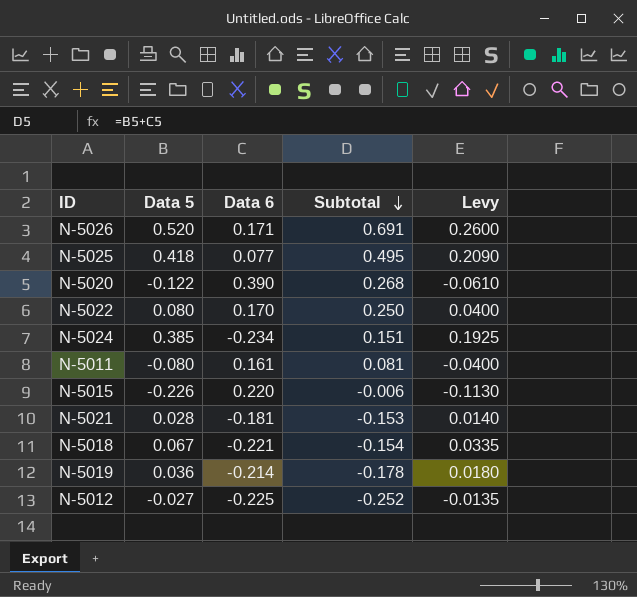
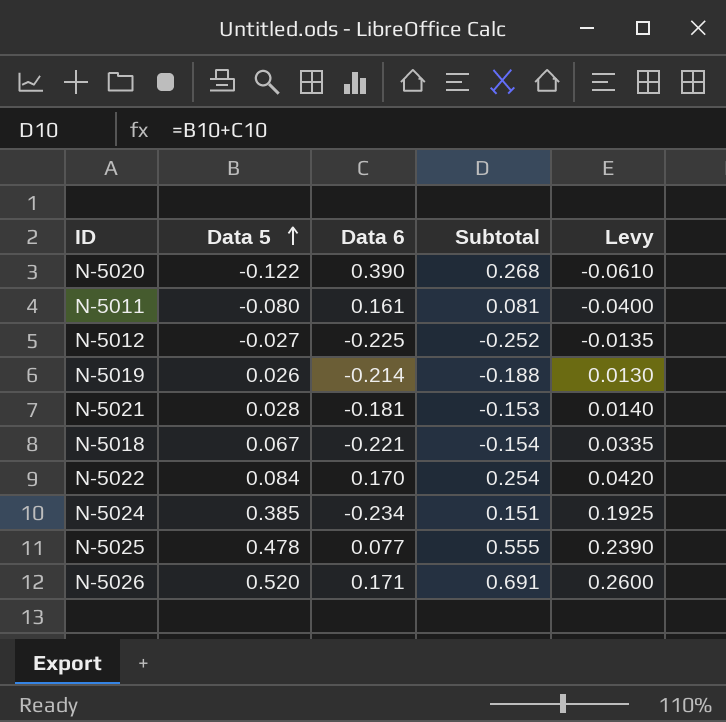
row order: Subtotal descending -> Data 5 ascending
row N-5015: -0.226 | 0.220 | -0.006 | -0.1130 -> none
N-5019 | Data 5: 0.036 -> 0.026
N-5019 | Subtotal: -0.178 -> -0.188
N-5019 | Levy: 0.0180 -> 0.0130
N-5022 | Data 5: 0.080 -> 0.084
N-5022 | Subtotal: 0.250 -> 0.254
N-5022 | Levy: 0.0400 -> 0.0420
N-5025 | Data 5: 0.418 -> 0.478
N-5025 | Subtotal: 0.495 -> 0.555
N-5025 | Levy: 0.2090 -> 0.2390

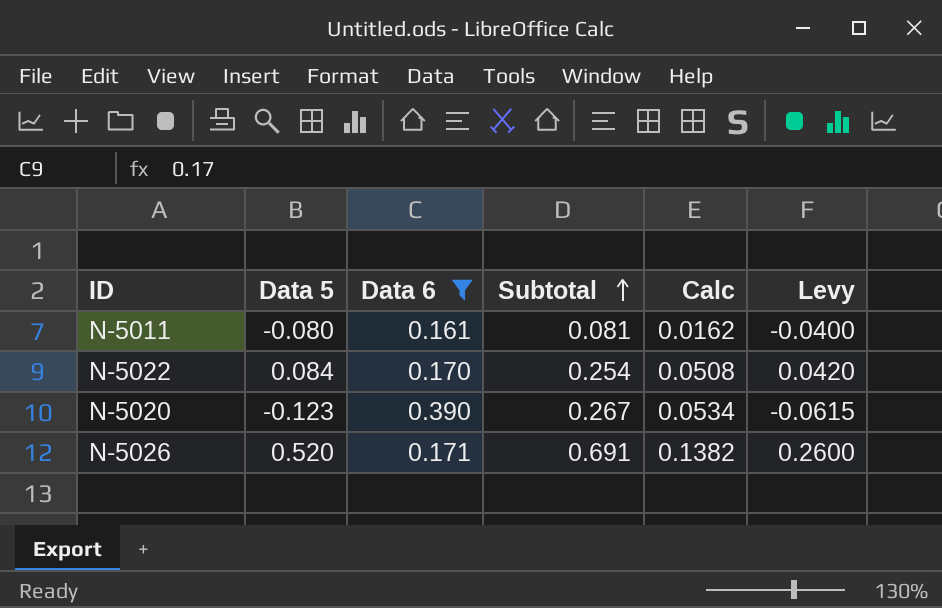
filter: none -> Data 6 >= 0.161
row order: Data 5 ascending -> Subtotal ascending
column Calc | formula: none -> [Subtotal] * 0.2
N-5020 | Data 5: -0.122 -> -0.123
N-5020 | Subtotal: 0.268 -> 0.267
N-5020 | Levy: -0.0610 -> -0.0615

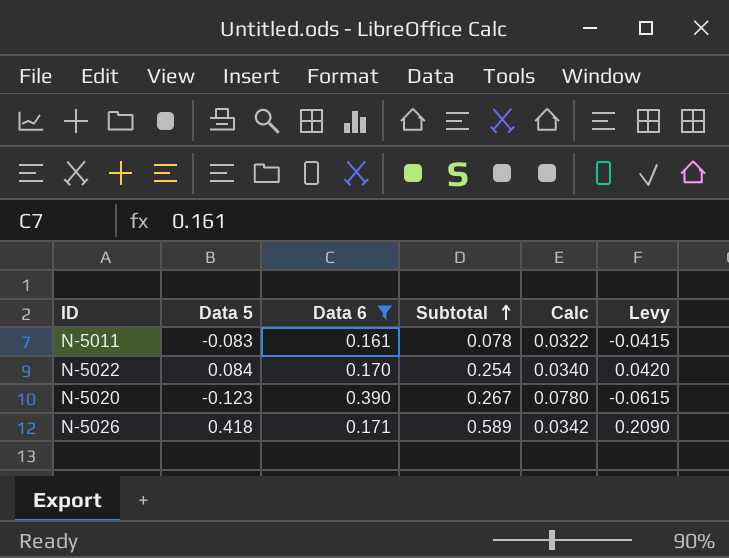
column Calc | formula: [Subtotal] * 0.2 -> [Data 6] * 0.2
N-5011 | Data 5: -0.080 -> -0.083
N-5011 | Subtotal: 0.081 -> 0.078
N-5011 | Levy: -0.0400 -> -0.0415
N-5026 | Data 5: 0.520 -> 0.418
N-5026 | Subtotal: 0.691 -> 0.589
N-5026 | Levy: 0.2600 -> 0.2090

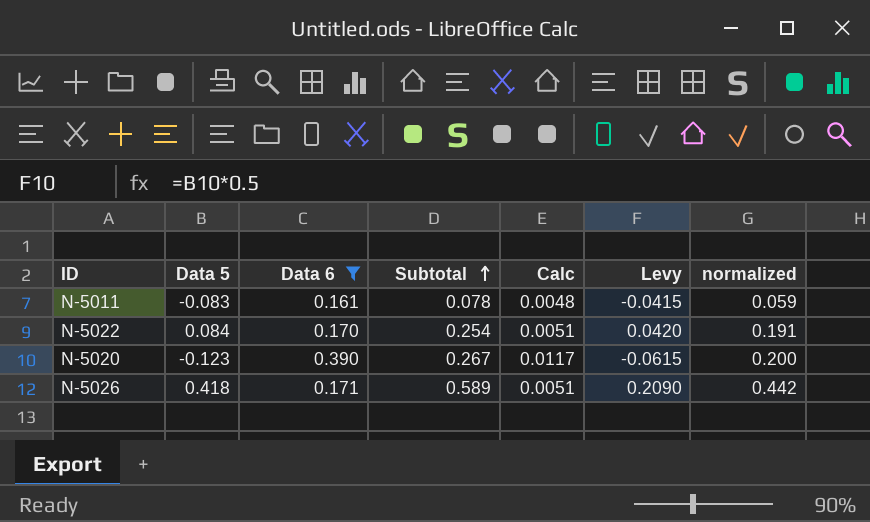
column Calc | formula: [Data 6] * 0.2 -> [Data 6] * 0.03
column normalized | formula: none -> [Subtotal] * 0.75

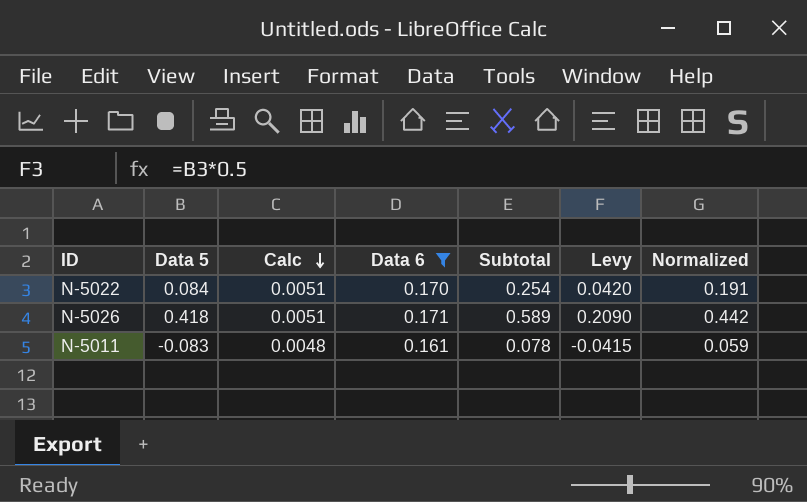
row order: Subtotal ascending -> Calc descending
column Calc | position: 5 -> 3
column name: normalized -> Normalized
row N-5020: -0.123 | 0.390 | 0.267 | 0.0117 | -0.0615 | 0.200 -> none

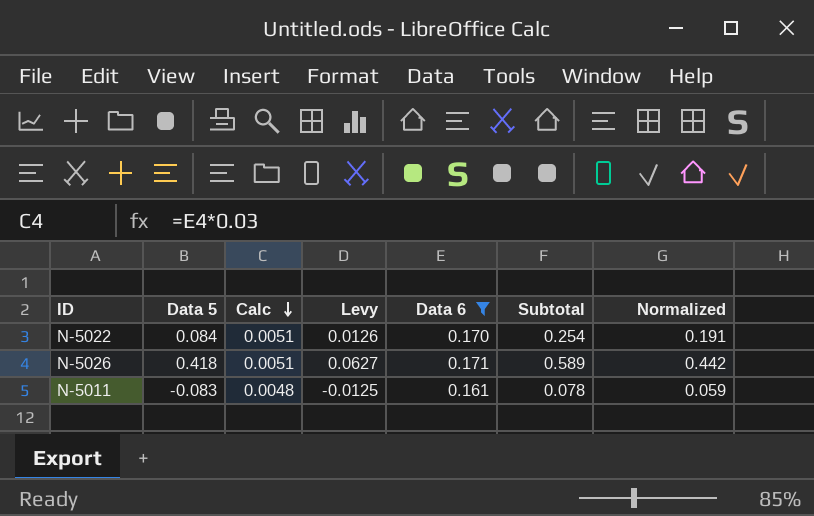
column Levy | formula: [Data 5] * 0.5 -> [Data 5] * 0.15
column Levy | position: 6 -> 4

